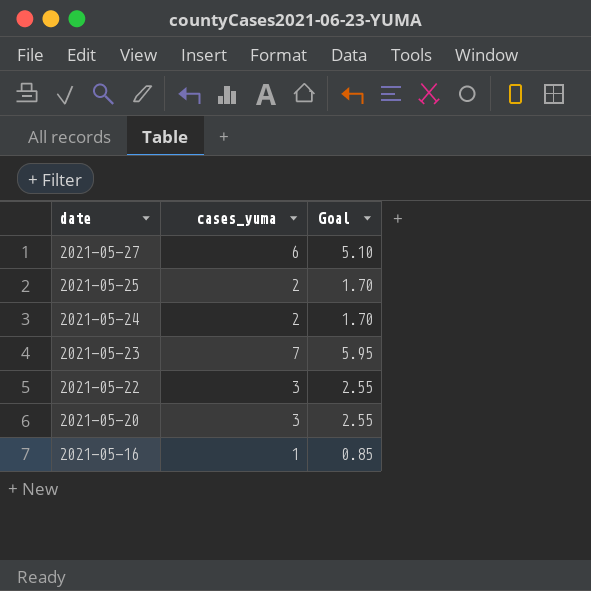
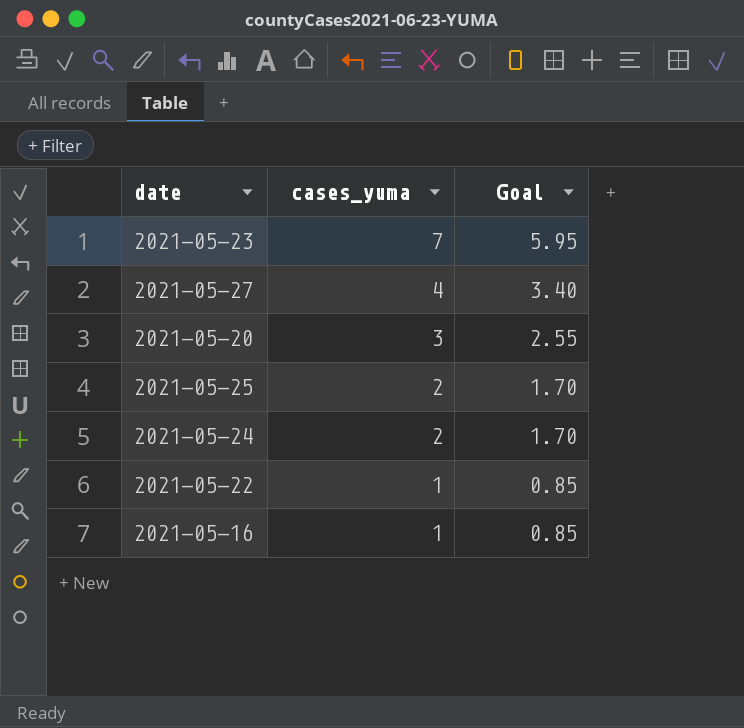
row order: date descending -> cases_yuma descending
2021-05-27 | cases_yuma: 6 -> 4
2021-05-27 | Goal: 5.10 -> 3.40
2021-05-22 | cases_yuma: 3 -> 1
2021-05-22 | Goal: 2.55 -> 0.85

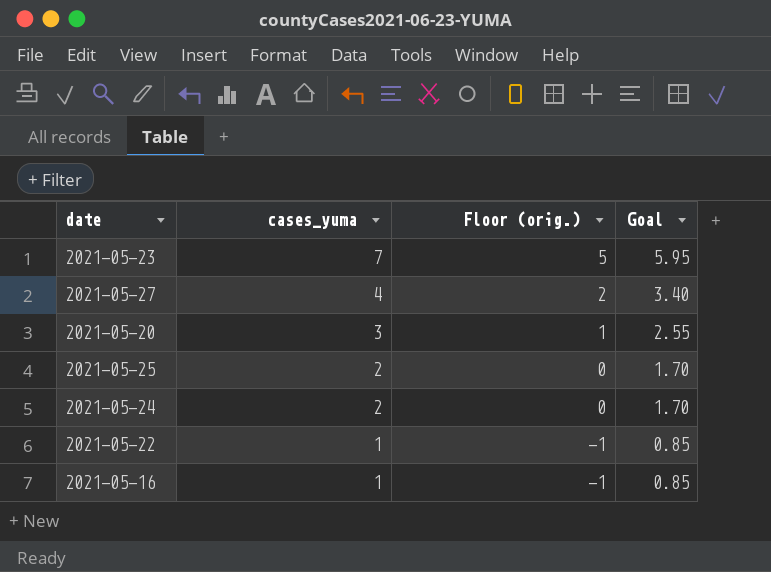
column Floor (orig.) | formula: none -> [cases_yuma] - 2

